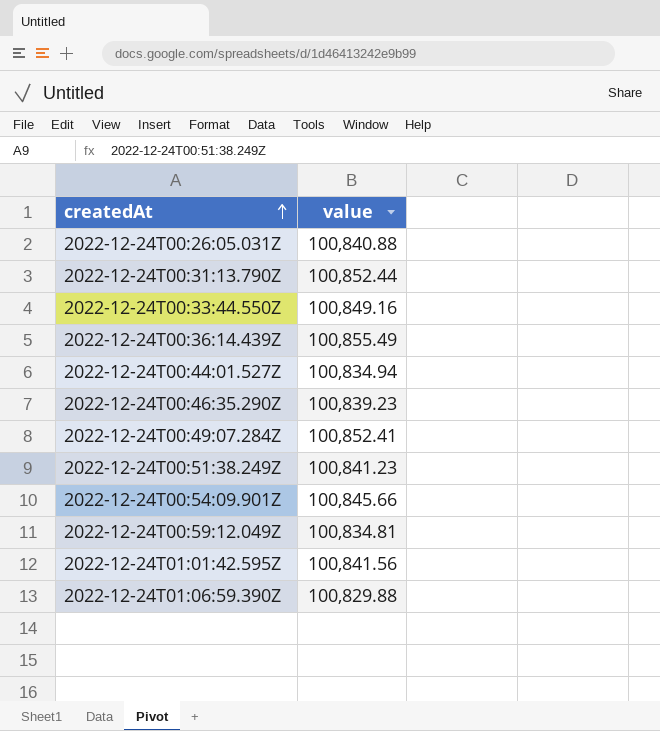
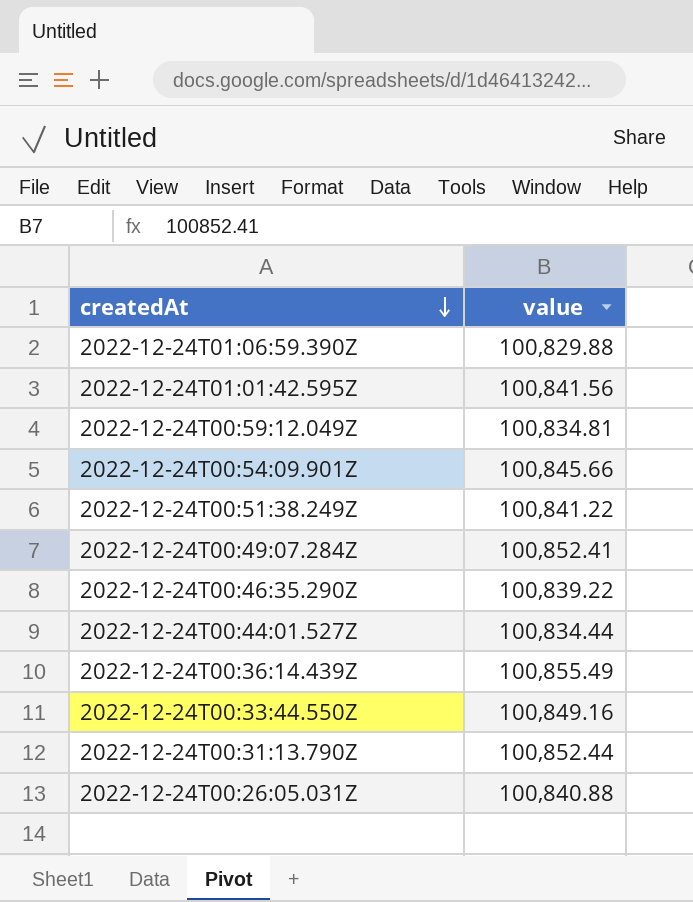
row order: createdAt ascending -> createdAt descending
2022-12-24T00:51:38.249Z | value: 100,841.23 -> 100,841.22
2022-12-24T00:46:35.290Z | value: 100,839.23 -> 100,839.22
2022-12-24T00:44:01.527Z | value: 100,834.94 -> 100,834.44

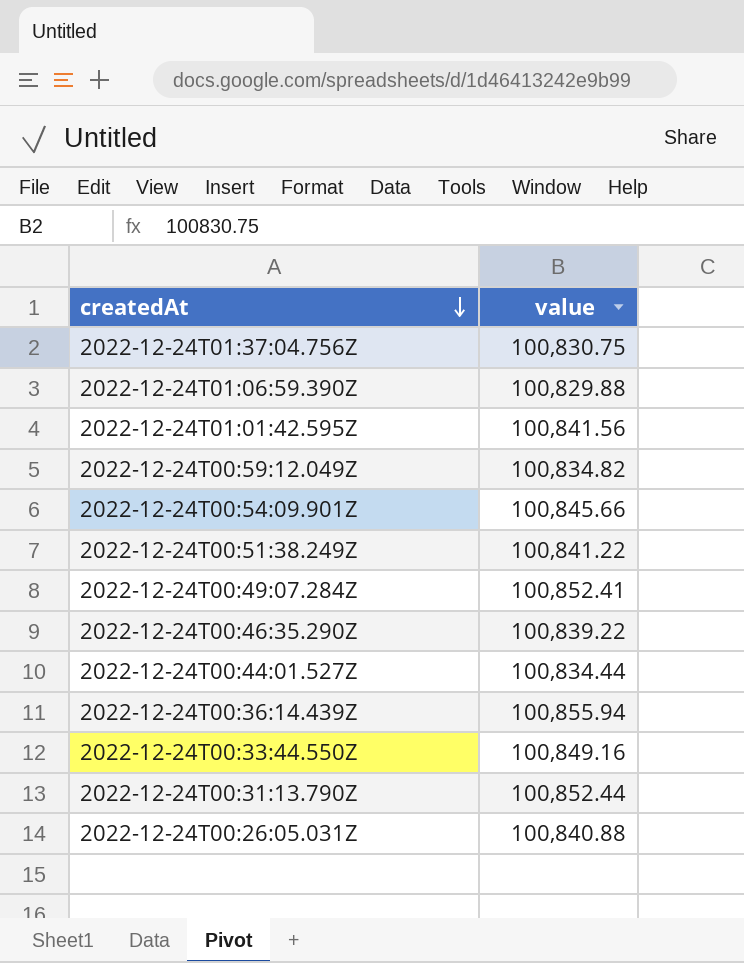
row 2022-12-24T01:37:04.756Z: none -> 100,830.75
2022-12-24T00:59:12.049Z | value: 100,834.81 -> 100,834.82
2022-12-24T00:36:14.439Z | value: 100,855.49 -> 100,855.94

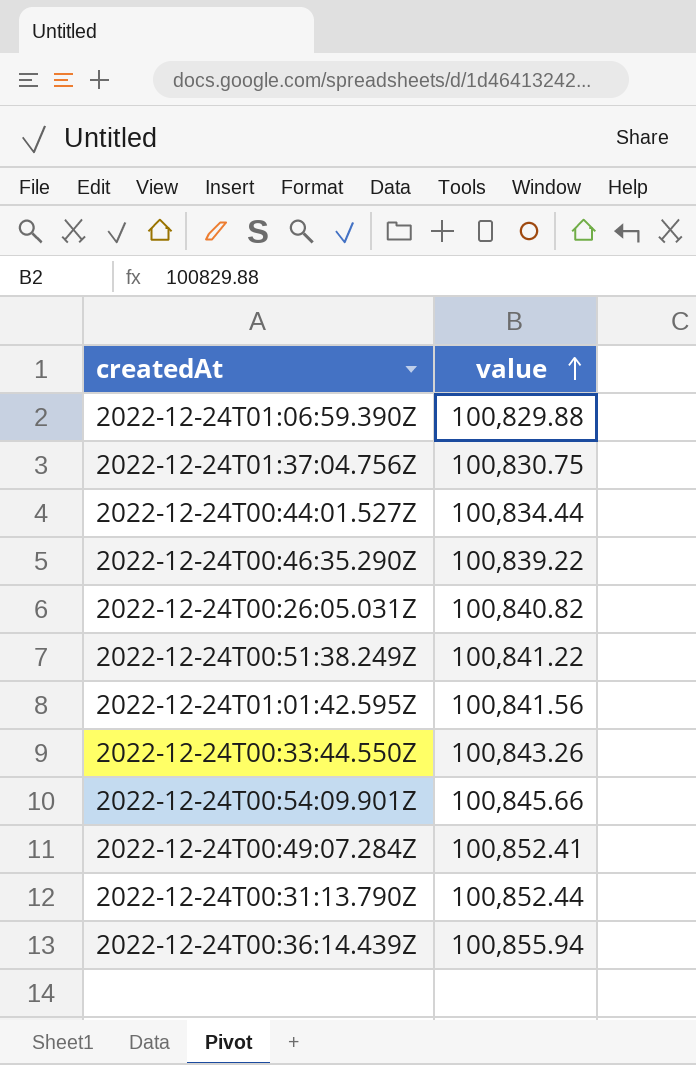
row order: createdAt descending -> value ascending
row 2022-12-24T00:59:12.049Z: 100,834.82 -> none
2022-12-24T00:26:05.031Z | value: 100,840.88 -> 100,840.82
2022-12-24T00:33:44.550Z | value: 100,849.16 -> 100,843.26

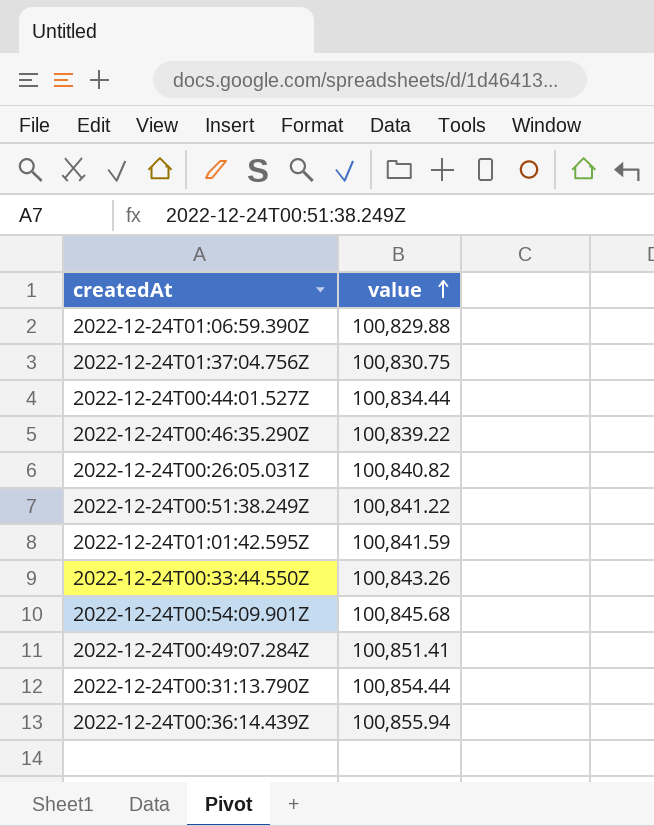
2022-12-24T01:01:42.595Z | value: 100,841.56 -> 100,841.59
2022-12-24T00:54:09.901Z | value: 100,845.66 -> 100,845.68
2022-12-24T00:49:07.284Z | value: 100,852.41 -> 100,851.41
2022-12-24T00:31:13.790Z | value: 100,852.44 -> 100,854.44

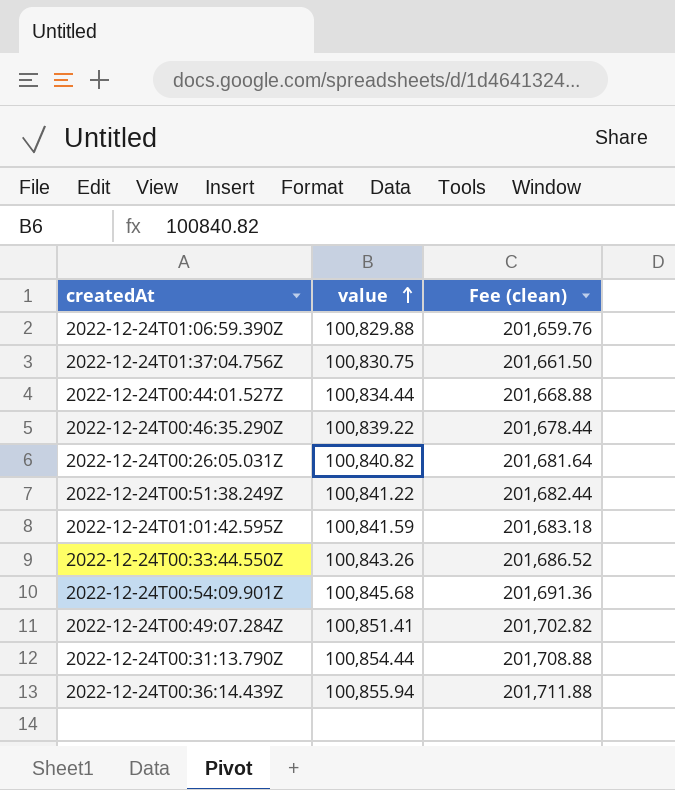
column Fee (clean) | formula: none -> [value] * 2

